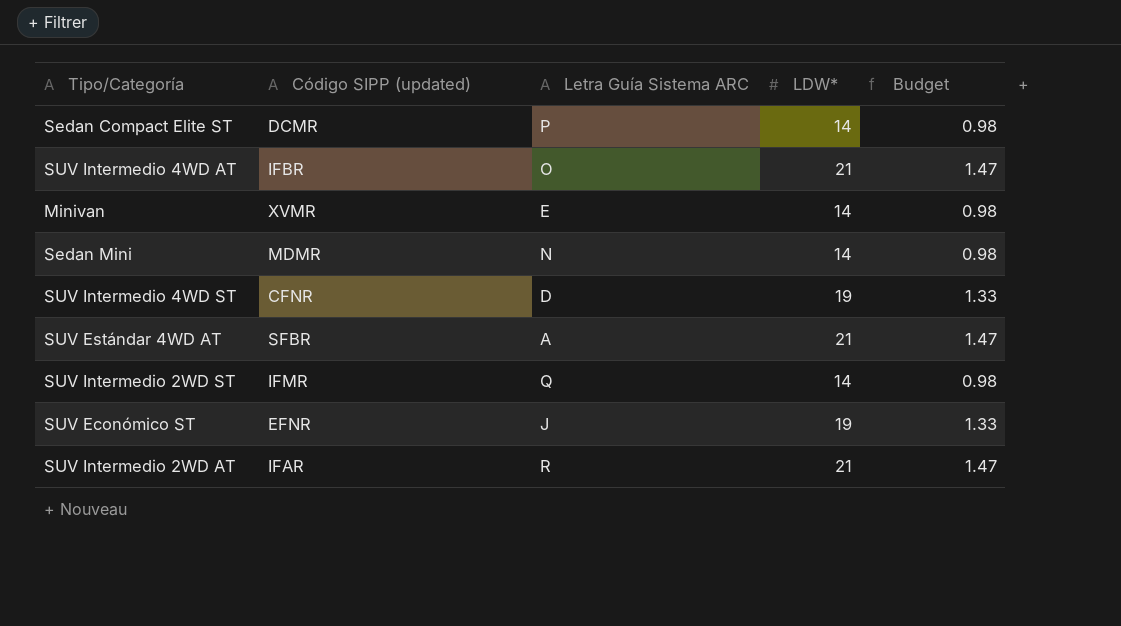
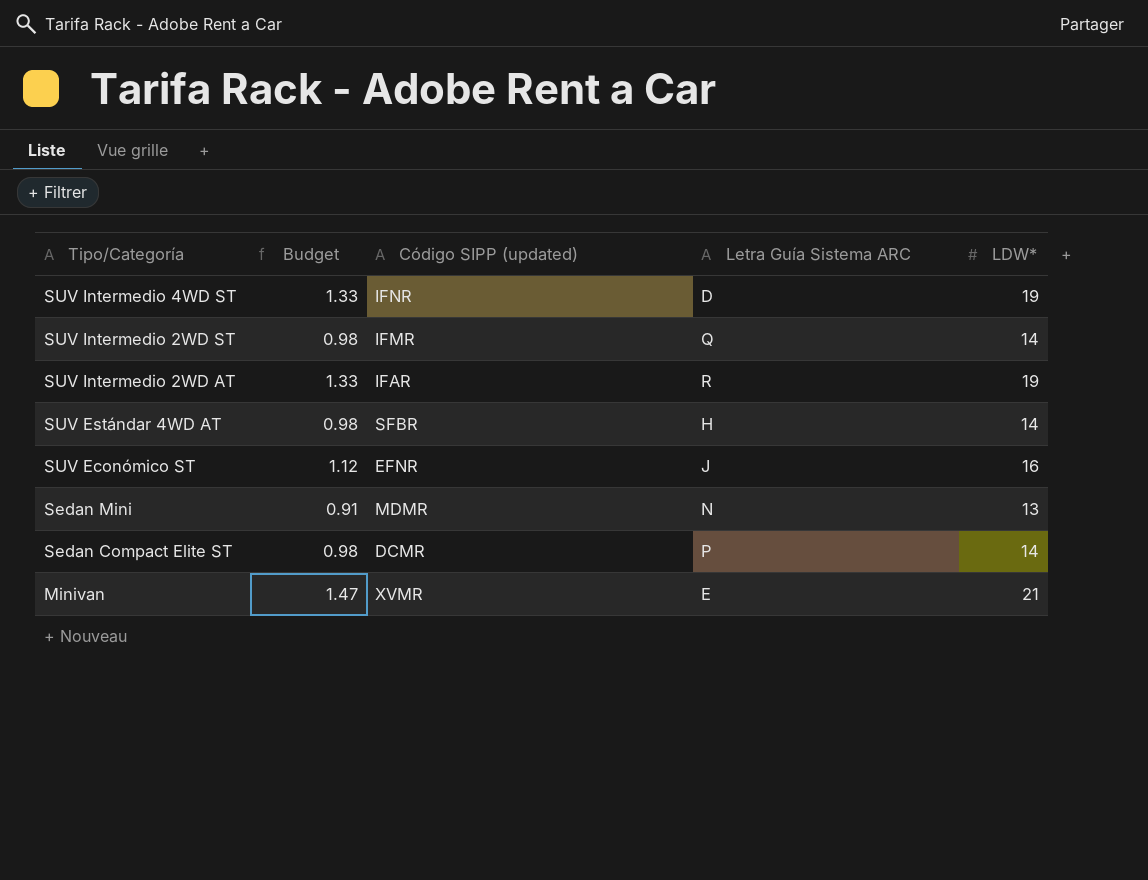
row order: none -> Tipo/Categoría descending
column Budget | position: 5 -> 2
row SUV Intermedio 4WD AT: IFBR | O | 21 | 1.47 -> none
SUV Intermedio 4WD ST | Código SIPP (updated): CFNR -> IFNR
SUV Intermedio 2WD AT | Budget: 1.47 -> 1.33
SUV Intermedio 2WD AT | LDW*: 21 -> 19
SUV Estándar 4WD AT | Budget: 1.47 -> 0.98
SUV Estándar 4WD AT | Letra Guía Sistema ARC: A -> H
SUV Estándar 4WD AT | LDW*: 21 -> 14
SUV Económico ST | Budget: 1.33 -> 1.12
SUV Económico ST | LDW*: 19 -> 16
Sedan Mini | Budget: 0.98 -> 0.91
Sedan Mini | LDW*: 14 -> 13
Minivan | Budget: 0.98 -> 1.47
Minivan | LDW*: 14 -> 21

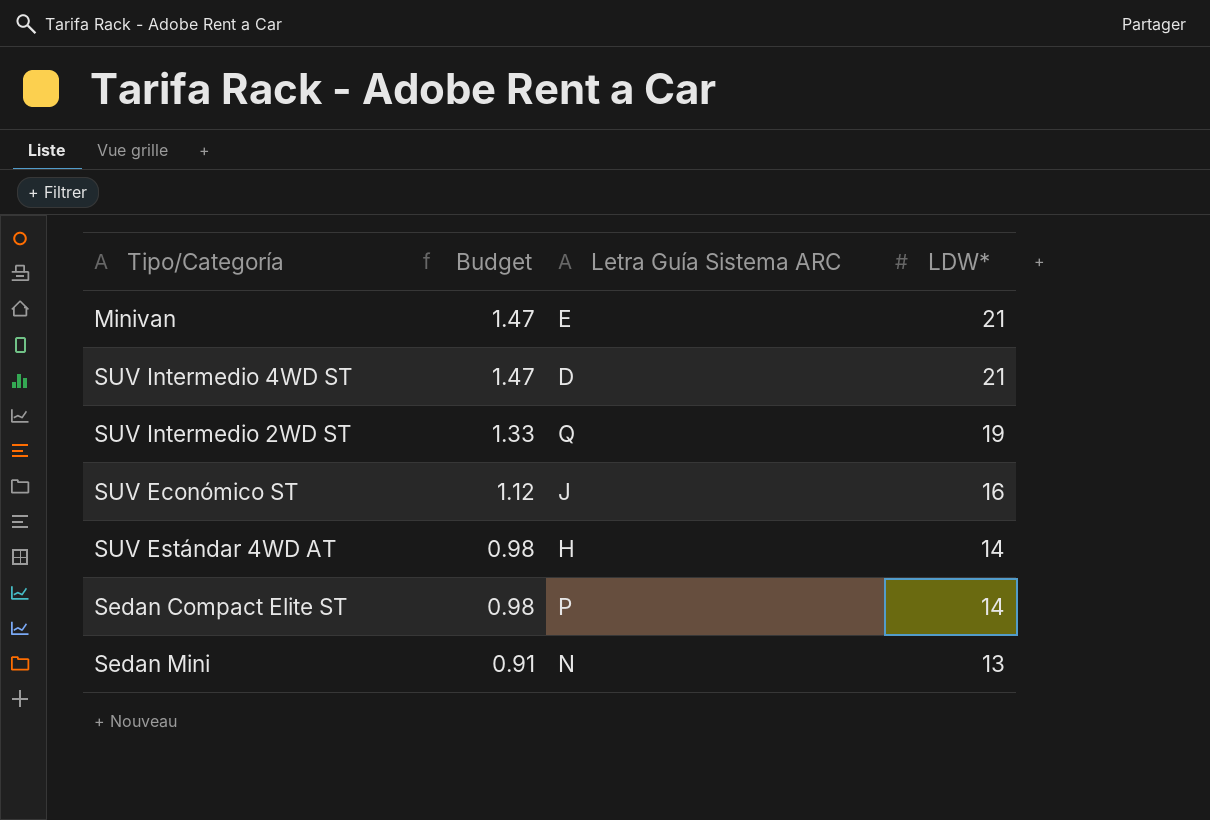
row order: Tipo/Categoría descending -> Budget descending
column Código SIPP (updated) | position: 3 -> none
row SUV Intermedio 2WD AT: 1.33 | IFAR | R | 19 -> none
SUV Intermedio 4WD ST | Budget: 1.33 -> 1.47
SUV Intermedio 4WD ST | LDW*: 19 -> 21
SUV Intermedio 2WD ST | Budget: 0.98 -> 1.33
SUV Intermedio 2WD ST | LDW*: 14 -> 19

